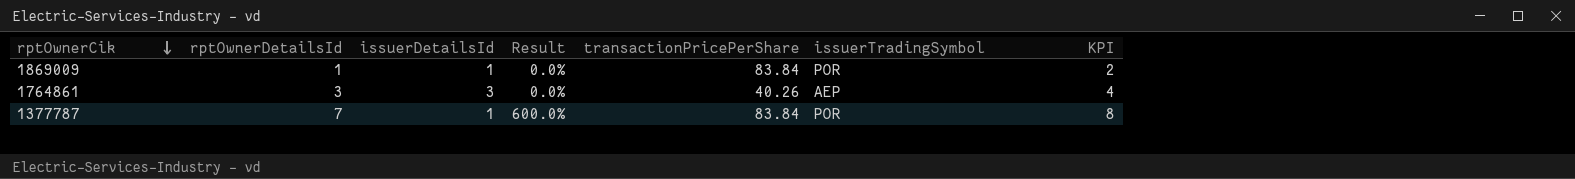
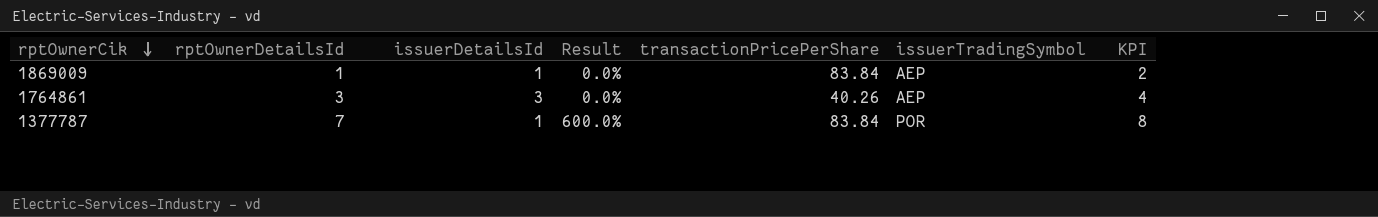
1869009 | issuerTradingSymbol: POR -> AEP

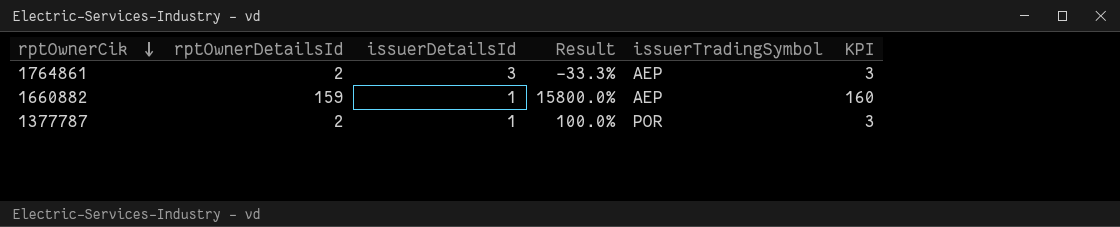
column transactionPricePerShare | position: 5 -> none
row 1869009: 1 | 1 | 0.0% | 83.84 | AEP | 2 -> none
1764861 | rptOwnerDetailsId: 3 -> 2
1764861 | Result: 0.0% -> -33.3%
1764861 | KPI: 4 -> 3
row 1660882: none -> 159 | 1 | 15800.0% | AEP | 160
1377787 | rptOwnerDetailsId: 7 -> 2
1377787 | Result: 600.0% -> 100.0%
1377787 | KPI: 8 -> 3

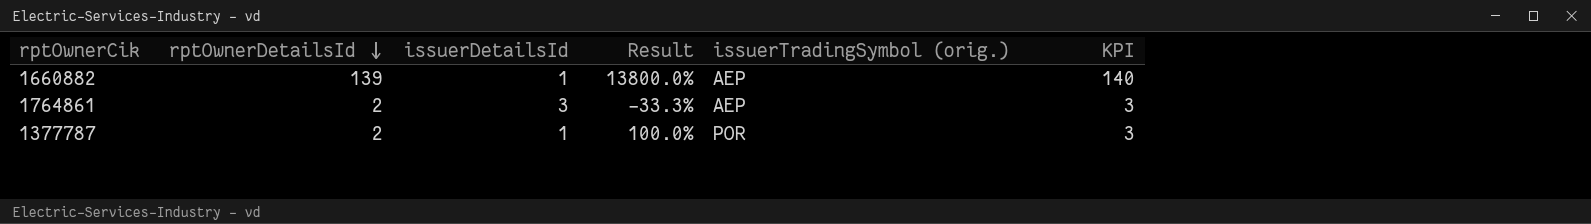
row order: rptOwnerCik descending -> rptOwnerDetailsId descending
column name: issuerTradingSymbol -> issuerTradingSymbol (orig.)
1660882 | rptOwnerDetailsId: 159 -> 139
1660882 | Result: 15800.0% -> 13800.0%
1660882 | KPI: 160 -> 140

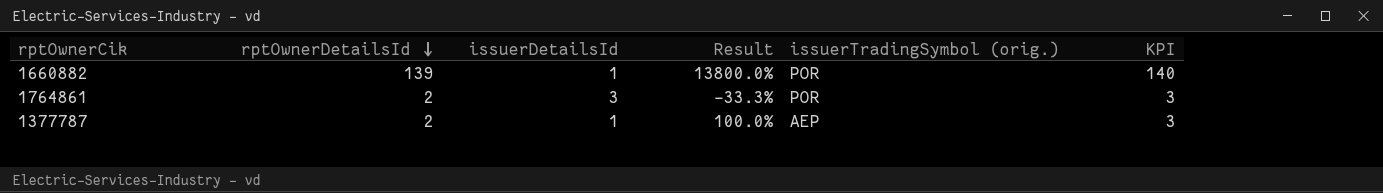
1660882 | issuerTradingSymbol (orig.): AEP -> POR
1764861 | issuerTradingSymbol (orig.): AEP -> POR
1377787 | issuerTradingSymbol (orig.): POR -> AEP

